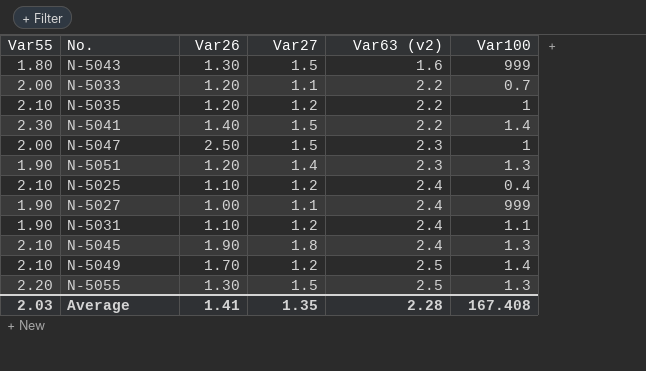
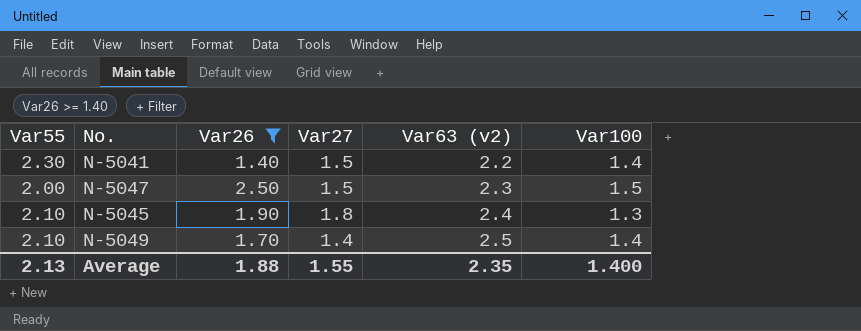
filter: none -> Var26 >= 1.40
N-5047 | Var100: 1 -> 1.5
N-5049 | Var27: 1.2 -> 1.4
Average | Var55: 2.03 -> 2.13
Average | Var26: 1.41 -> 1.88
Average | Var27: 1.35 -> 1.55
Average | Var63 (v2): 2.28 -> 2.35
Average | Var100: 167.408 -> 1.400

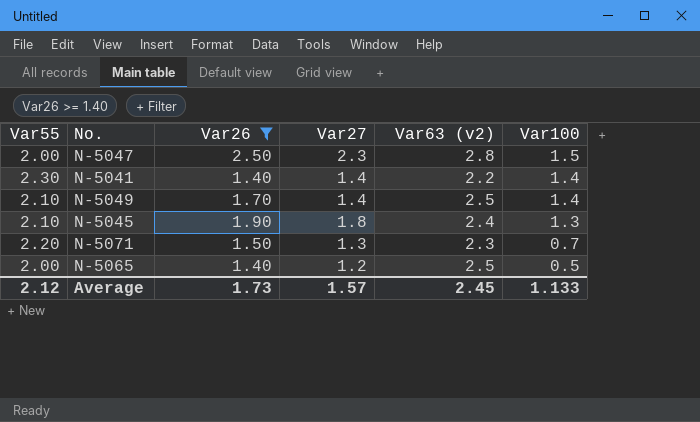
row order: Var63 (v2) ascending -> Var100 descending
N-5047 | Var27: 1.5 -> 2.3
N-5047 | Var63 (v2): 2.3 -> 2.8
N-5041 | Var27: 1.5 -> 1.4
row N-5071: none -> 2.20 | 1.50 | 1.3 | 2.3 | 0.7
row N-5065: none -> 2.00 | 1.40 | 1.2 | 2.5 | 0.5
Average | Var55: 2.13 -> 2.12
Average | Var26: 1.88 -> 1.73
Average | Var27: 1.55 -> 1.57
Average | Var63 (v2): 2.35 -> 2.45
Average | Var100: 1.400 -> 1.133

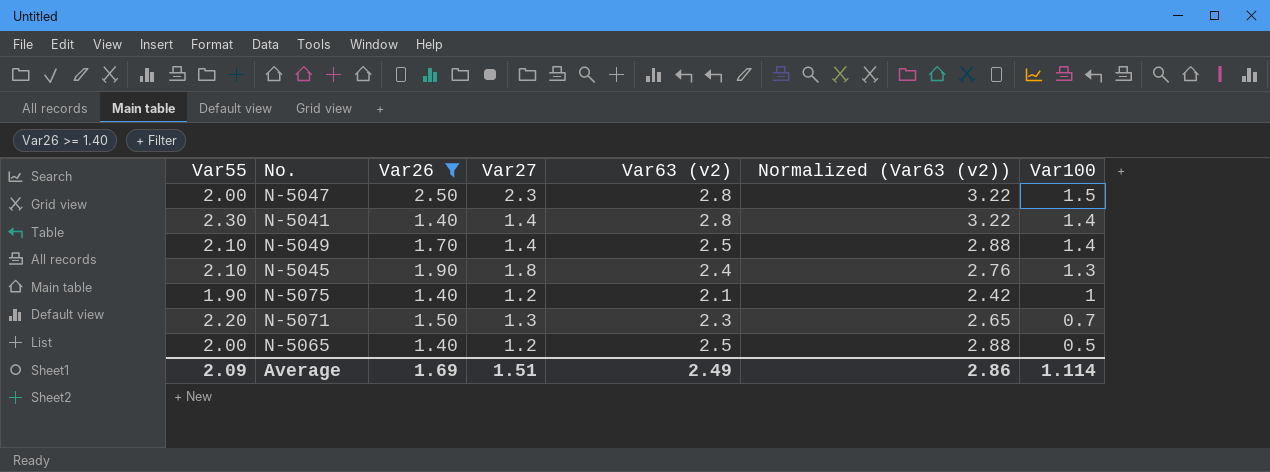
column Normalized (Var63 (v2)) | formula: none -> [Var63 (v2)] * 1.15
N-5041 | Var63 (v2): 2.2 -> 2.8
row N-5075: none -> 1.90 | 1.40 | 1.2 | 2.1 | 2.42 | 1
Average | Var55: 2.12 -> 2.09
Average | Var26: 1.73 -> 1.69
Average | Var27: 1.57 -> 1.51
Average | Var63 (v2): 2.45 -> 2.49
Average | Var100: 1.133 -> 1.114

